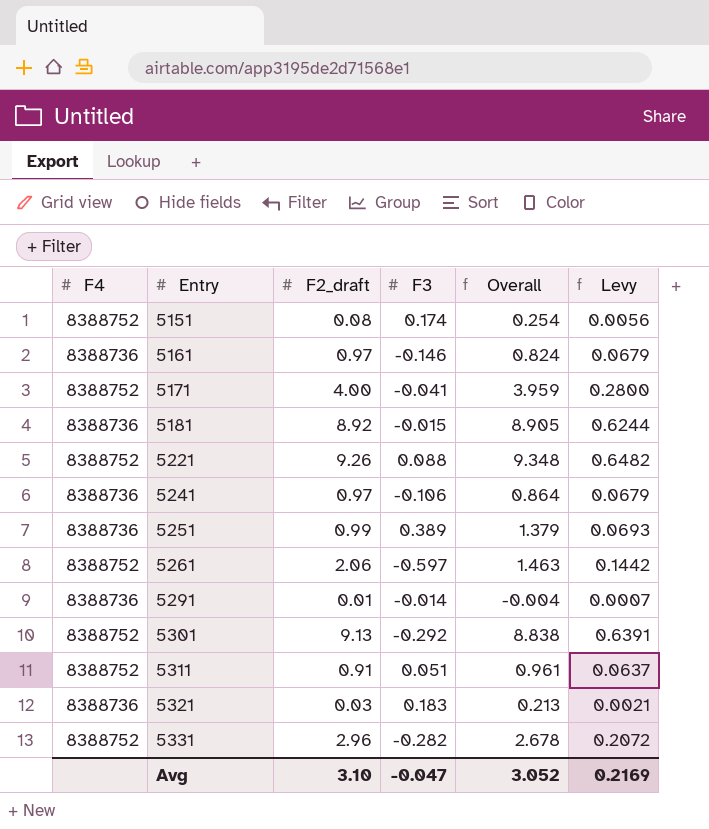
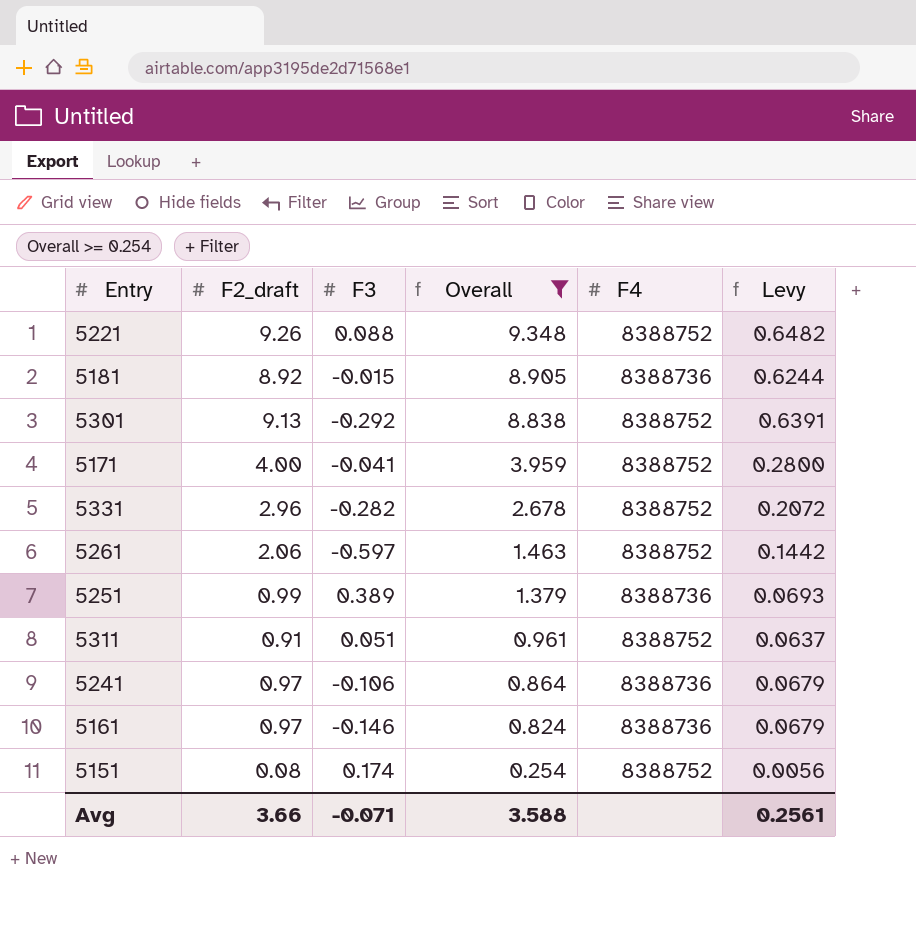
filter: none -> Overall >= 0.254
row order: Entry ascending -> Overall descending
column F4 | position: 1 -> 5
Avg | F2_draft: 3.10 -> 3.66
Avg | F3: -0.047 -> -0.071
Avg | Overall: 3.052 -> 3.588
Avg | Levy: 0.2169 -> 0.2561

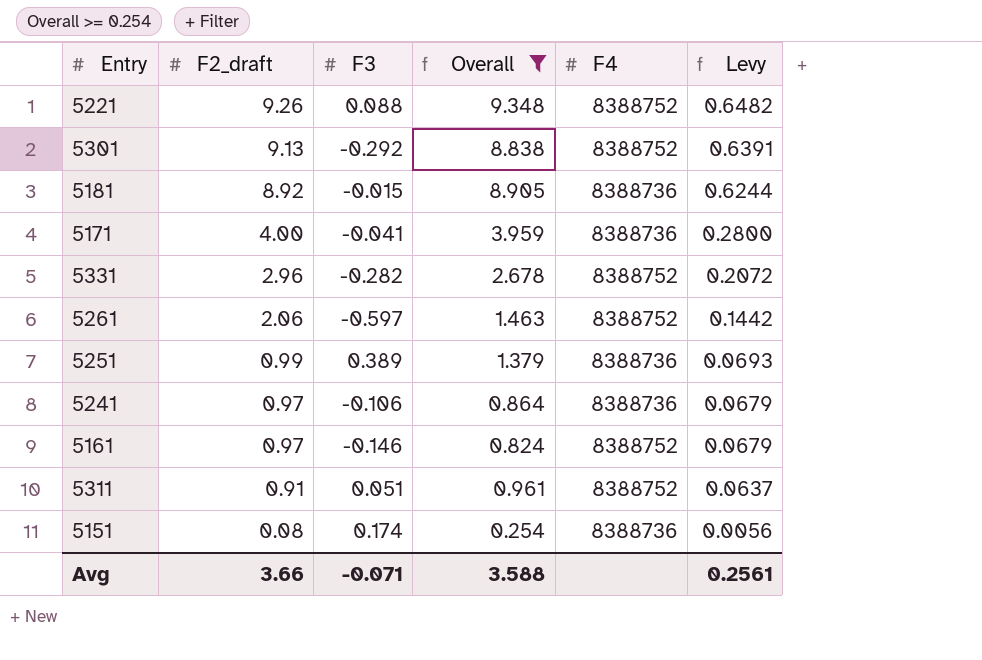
row order: Overall descending -> F2_draft descending
5171 | F4: 8388752 -> 8388736
5161 | F4: 8388736 -> 8388752
5151 | F4: 8388752 -> 8388736

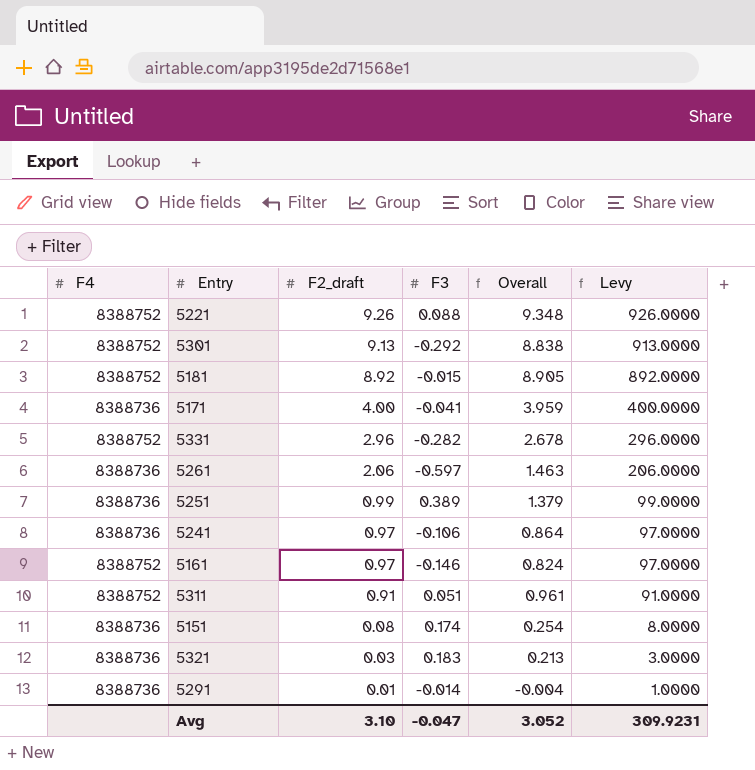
filter: Overall >= 0.254 -> none
column F4 | position: 5 -> 1
column Levy | formula: [F2_draft] * 0.07 -> [F2_draft] * 100
5181 | F4: 8388736 -> 8388752
5261 | F4: 8388752 -> 8388736
Avg | F2_draft: 3.66 -> 3.10
Avg | F3: -0.071 -> -0.047
Avg | Overall: 3.588 -> 3.052
Avg | Levy: 0.2561 -> 309.9231

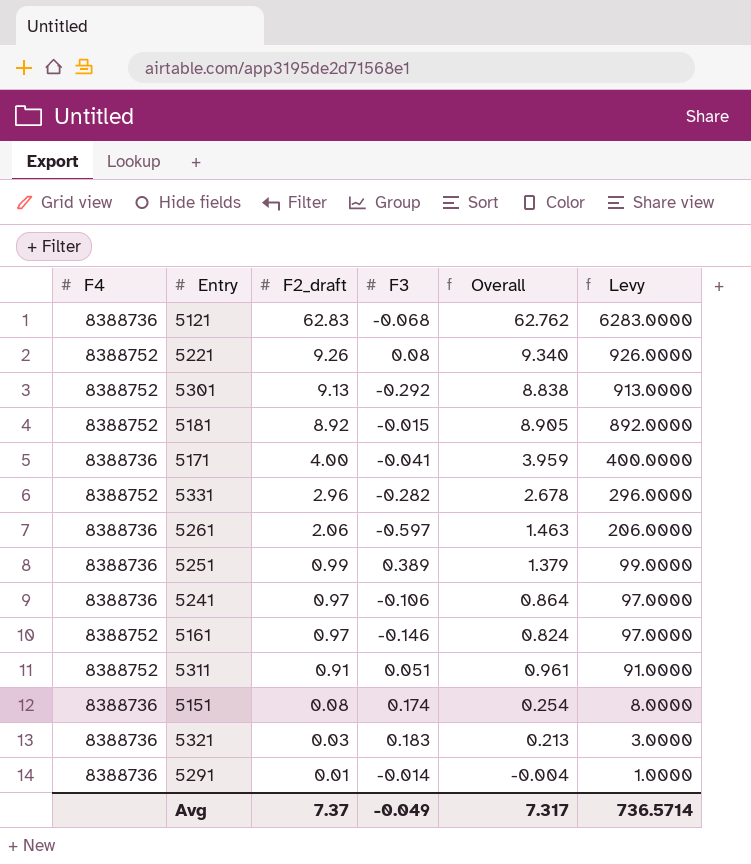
row 5121: none -> 8388736 | 62.83 | -0.068 | 62.762 | 6283.0000
5221 | F3: 0.088 -> 0.08
5221 | Overall: 9.348 -> 9.340
Avg | F2_draft: 3.10 -> 7.37
Avg | F3: -0.047 -> -0.049
Avg | Overall: 3.052 -> 7.317
Avg | Levy: 309.9231 -> 736.5714

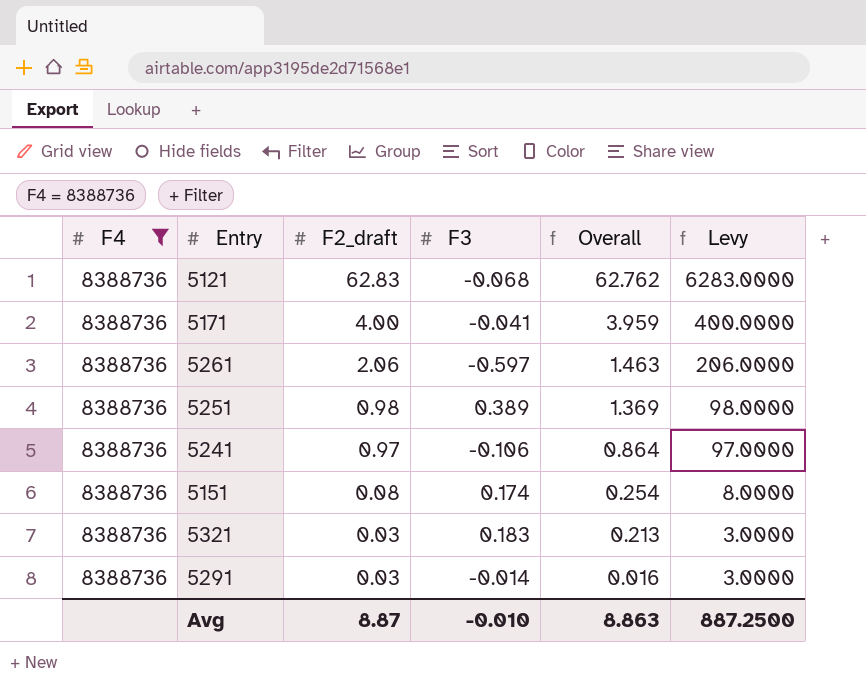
filter: none -> F4 = 8388736
5251 | F2_draft: 0.99 -> 0.98
5251 | Overall: 1.379 -> 1.369
5251 | Levy: 99.0000 -> 98.0000
5291 | F2_draft: 0.01 -> 0.03
5291 | Overall: -0.004 -> 0.016
5291 | Levy: 1.0000 -> 3.0000
Avg | F2_draft: 7.37 -> 8.87
Avg | F3: -0.049 -> -0.010
Avg | Overall: 7.317 -> 8.863
Avg | Levy: 736.5714 -> 887.2500

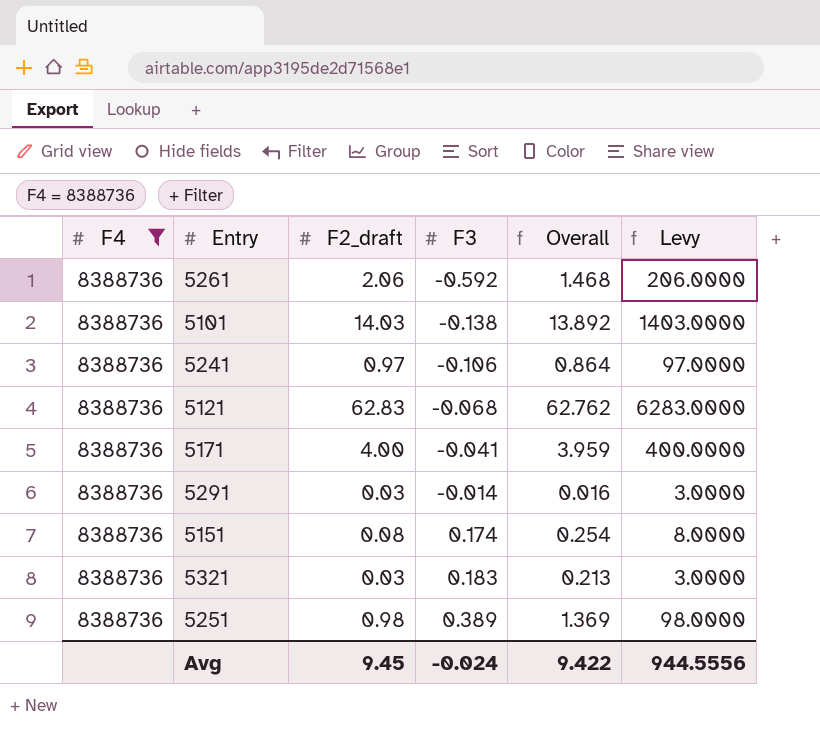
row order: F2_draft descending -> F3 ascending
5261 | F3: -0.597 -> -0.592
5261 | Overall: 1.463 -> 1.468
row 5101: none -> 8388736 | 14.03 | -0.138 | 13.892 | 1403.0000
Avg | F2_draft: 8.87 -> 9.45
Avg | F3: -0.010 -> -0.024
Avg | Overall: 8.863 -> 9.422
Avg | Levy: 887.2500 -> 944.5556

